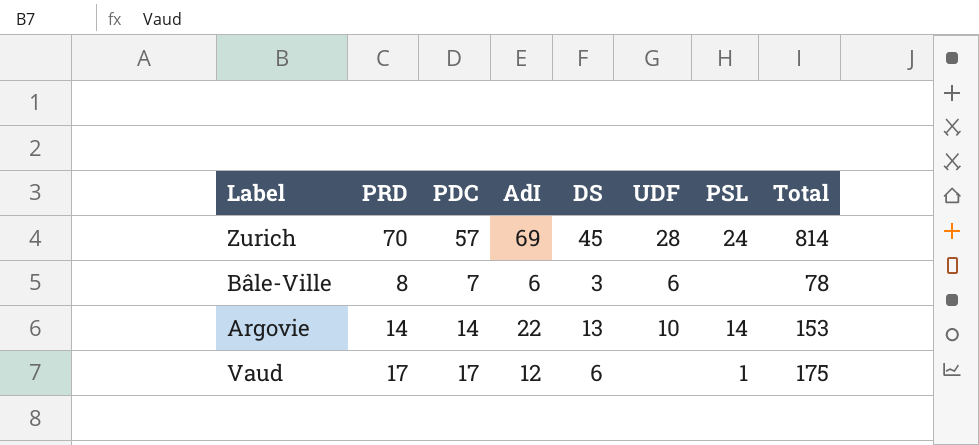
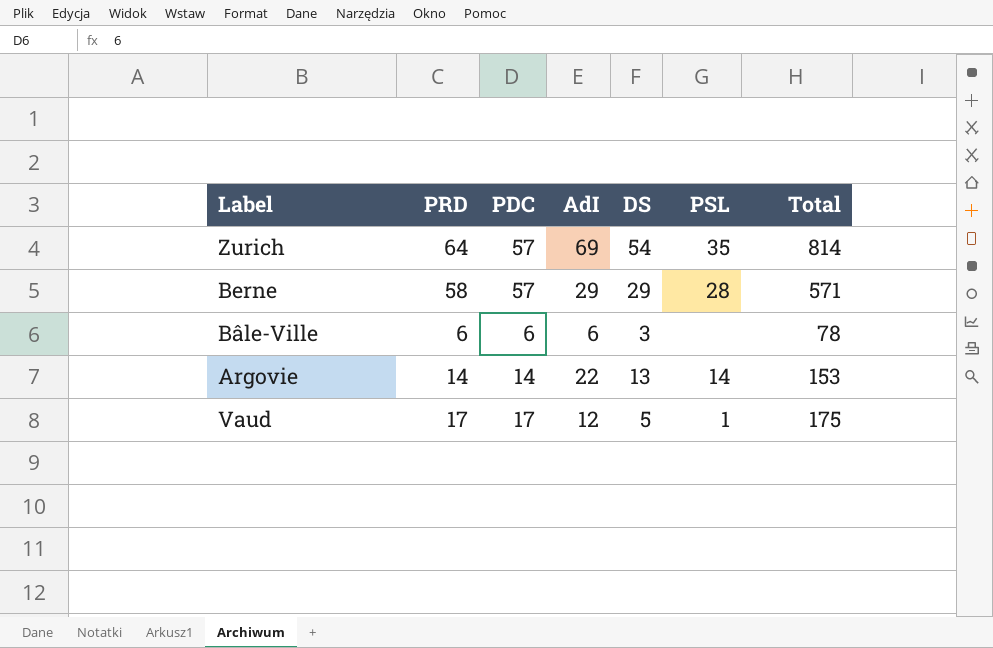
column UDF | position: 6 -> none
Zurich | PRD: 70 -> 64
Zurich | DS: 45 -> 54
Zurich | PSL: 24 -> 35
row Berne: none -> 58 | 57 | 29 | 29 | 28 | 571
Bâle-Ville | PRD: 8 -> 6
Bâle-Ville | PDC: 7 -> 6
Vaud | DS: 6 -> 5

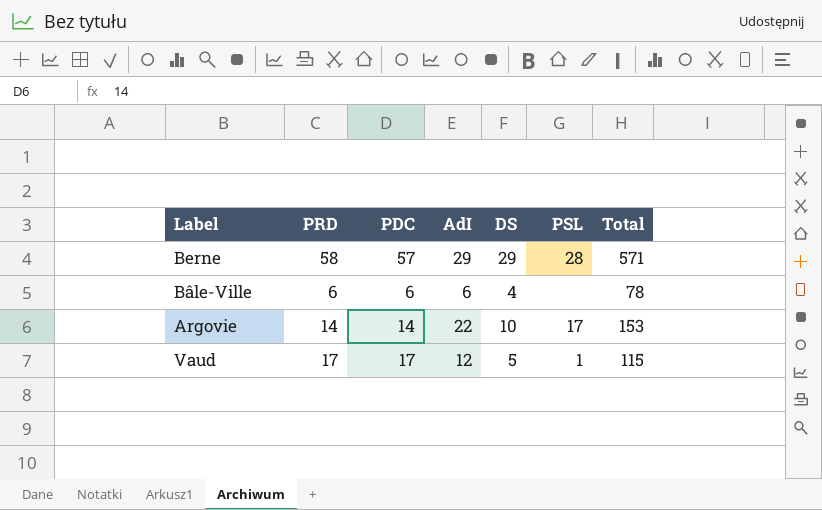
row Zurich: 64 | 57 | 69 | 54 | 35 | 814 -> none
Bâle-Ville | DS: 3 -> 4
Argovie | DS: 13 -> 10
Argovie | PSL: 14 -> 17
Vaud | Total: 175 -> 115

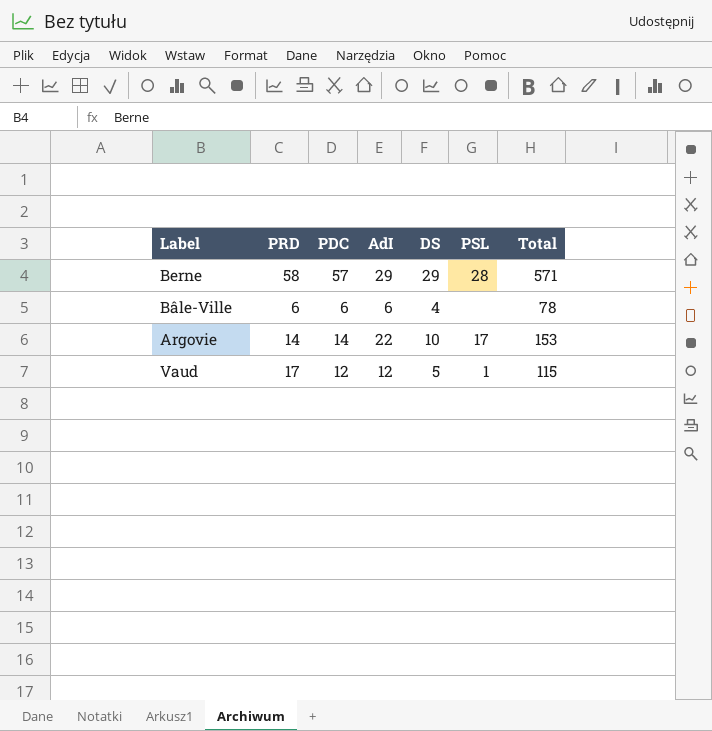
Vaud | PDC: 17 -> 12

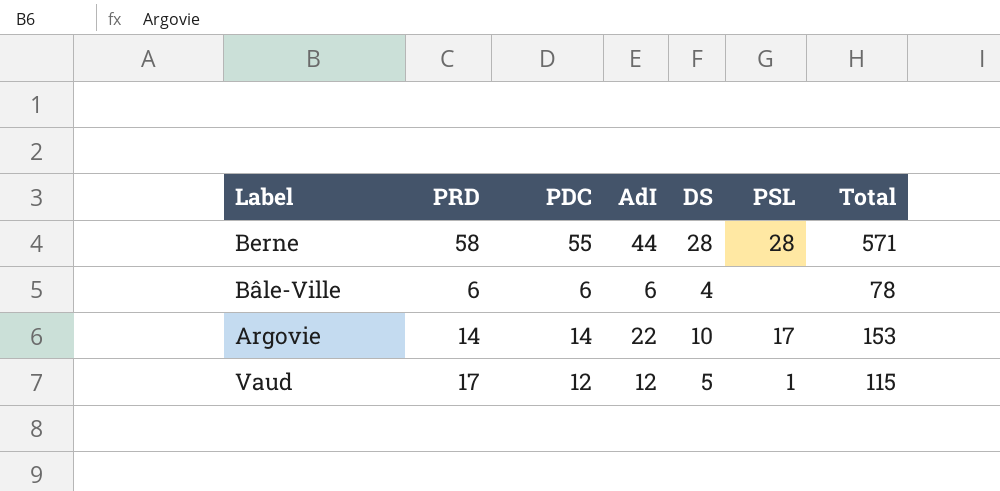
Berne | PDC: 57 -> 55
Berne | AdI: 29 -> 44
Berne | DS: 29 -> 28

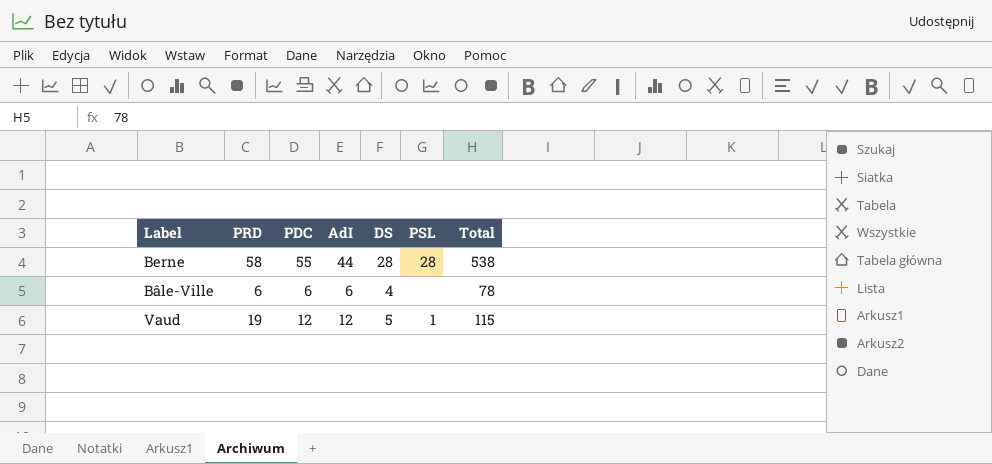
row Argovie: 14 | 14 | 22 | 10 | 17 | 153 -> none
Berne | Total: 571 -> 538
Vaud | PRD: 17 -> 19

